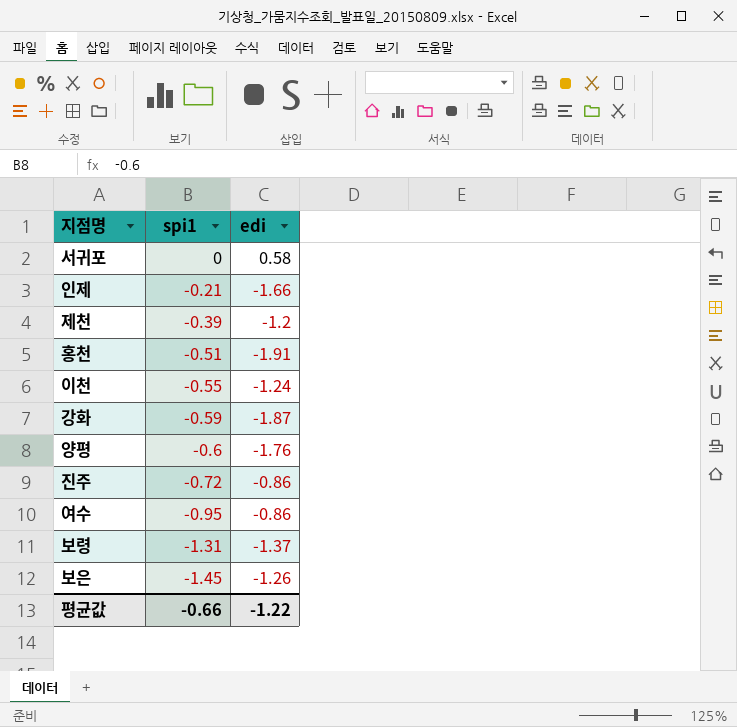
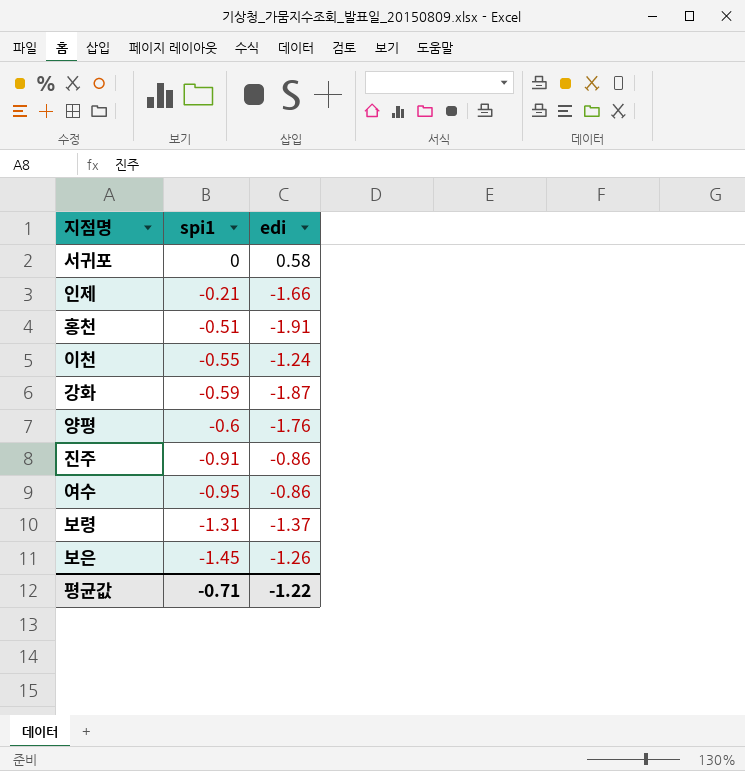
row 제천: -0.39 | -1.2 -> none
진주 | spi1: -0.72 -> -0.91
평균값 | spi1: -0.66 -> -0.71

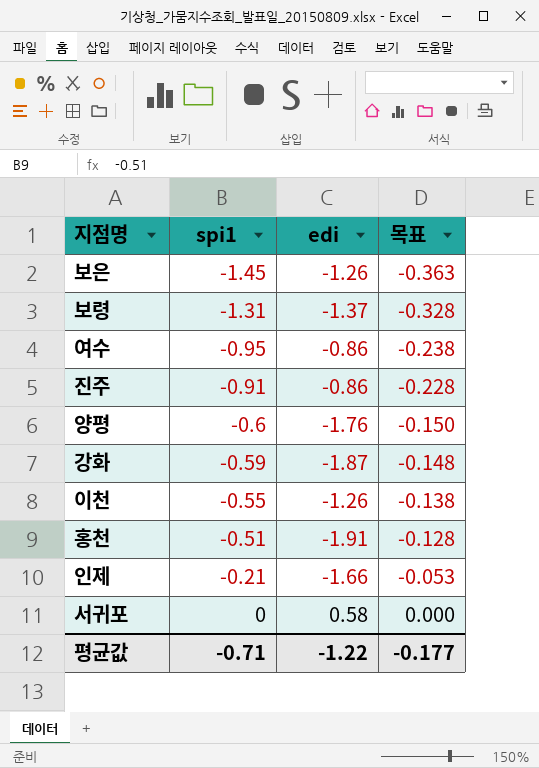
row order: spi1 descending -> spi1 ascending
column 목표 | formula: none -> [spi1] * 0.25
이천 | edi: -1.24 -> -1.26

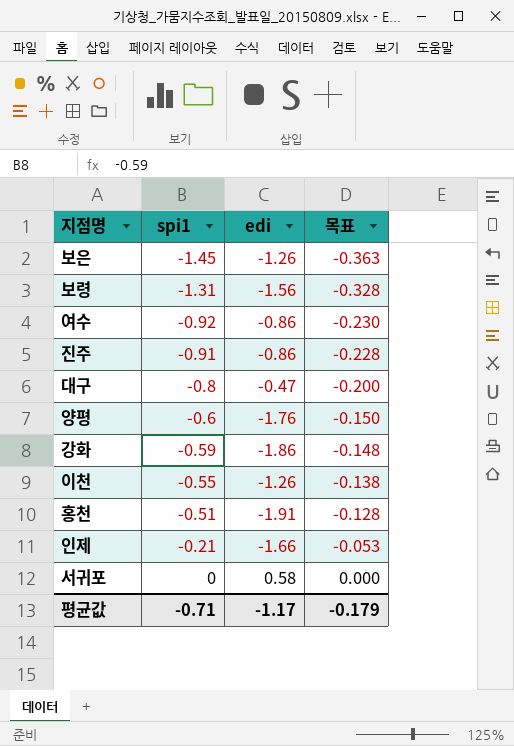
보령 | edi: -1.37 -> -1.56
여수 | spi1: -0.95 -> -0.92
여수 | 목표: -0.238 -> -0.230
row 대구: none -> -0.8 | -0.47 | -0.200
강화 | edi: -1.87 -> -1.86
평균값 | edi: -1.22 -> -1.17
평균값 | 목표: -0.177 -> -0.179

